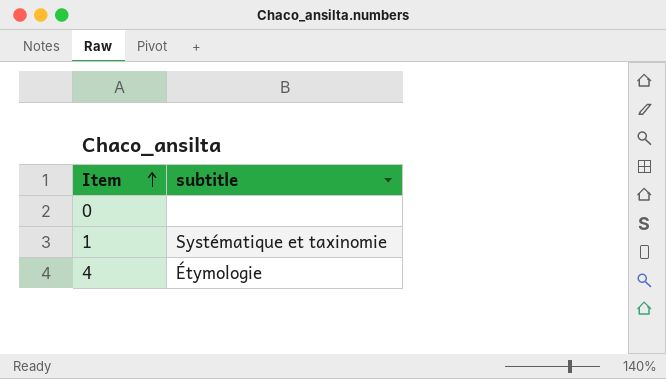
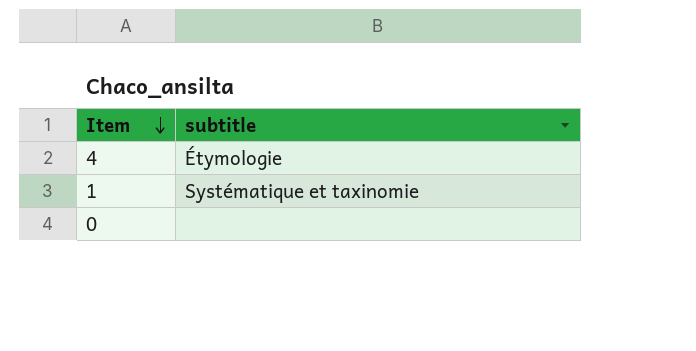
row order: Item ascending -> Item descending

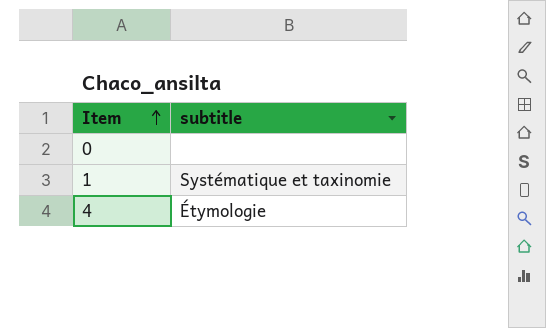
row order: Item descending -> Item ascending

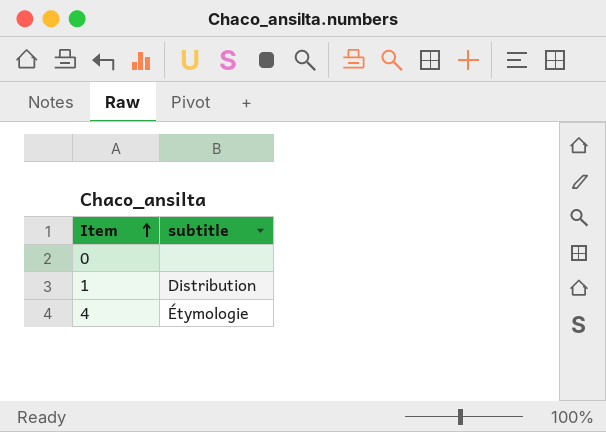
1 | subtitle: Systématique et taxinomie -> Distribution

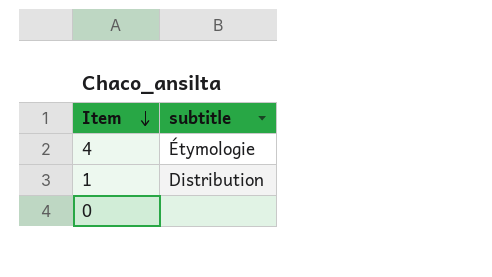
row order: Item ascending -> Item descending

